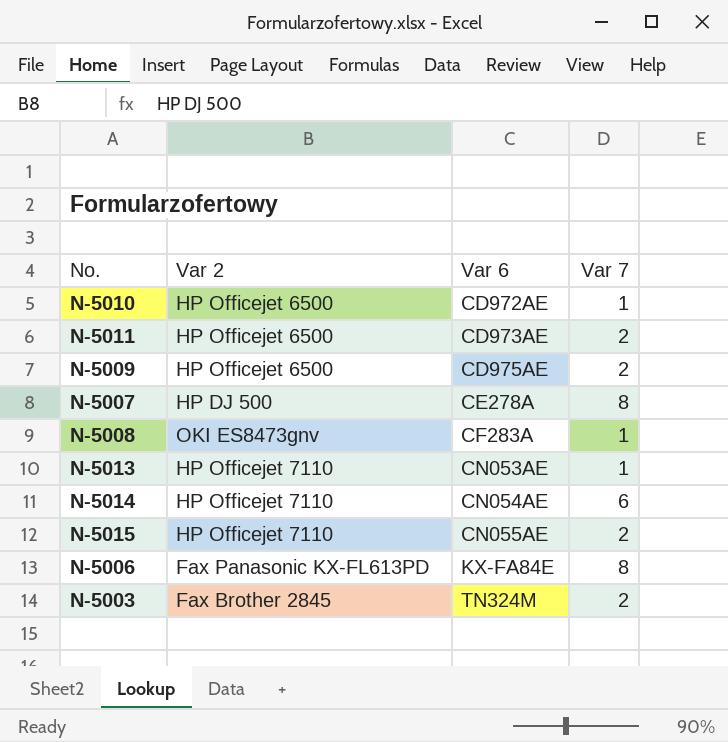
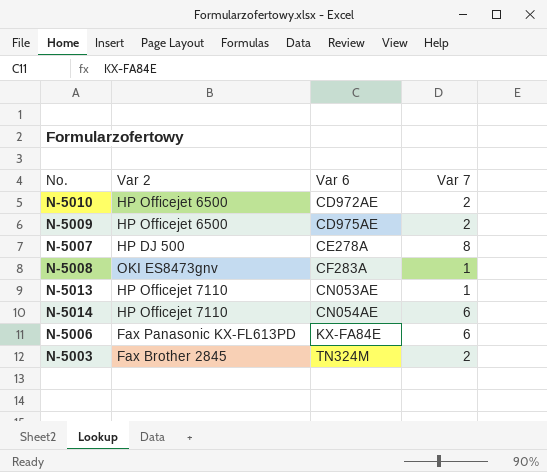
row N-5011: HP Officejet 6500 | CD973AE | 2 -> none
row N-5015: HP Officejet 7110 | CN055AE | 2 -> none
N-5010 | Var 7: 1 -> 2
N-5006 | Var 7: 8 -> 6

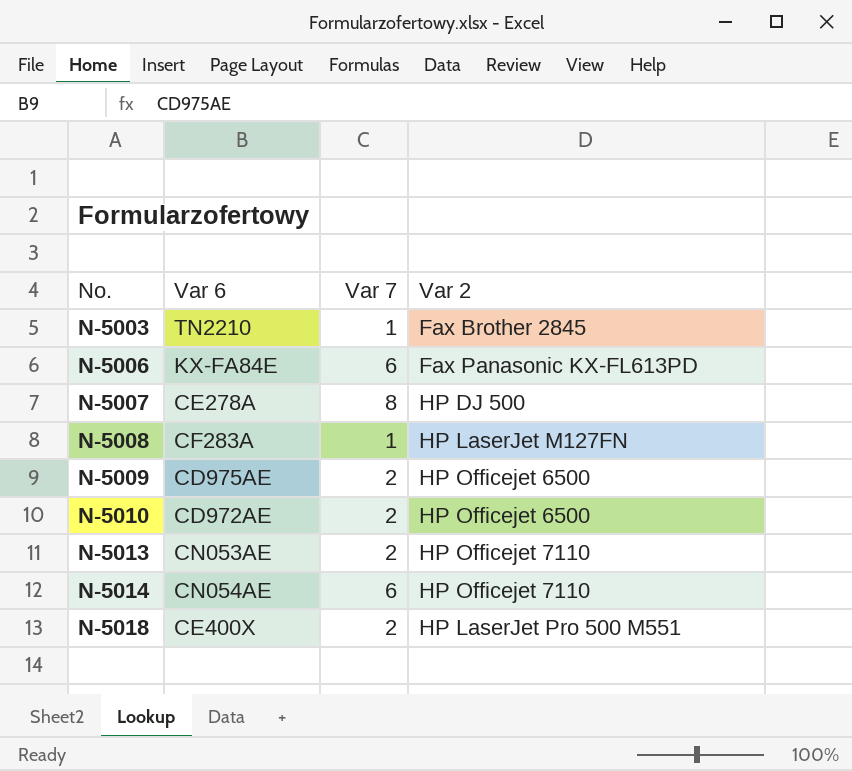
row order: Var 6 ascending -> No. ascending
column Var 2 | position: 2 -> 4
N-5003 | Var 6: TN324M -> TN2210
N-5003 | Var 7: 2 -> 1
N-5008 | Var 2: OKI ES8473gnv -> HP LaserJet M127FN
N-5013 | Var 7: 1 -> 2
row N-5018: none -> CE400X | 2 | HP LaserJet Pro 500 M551

